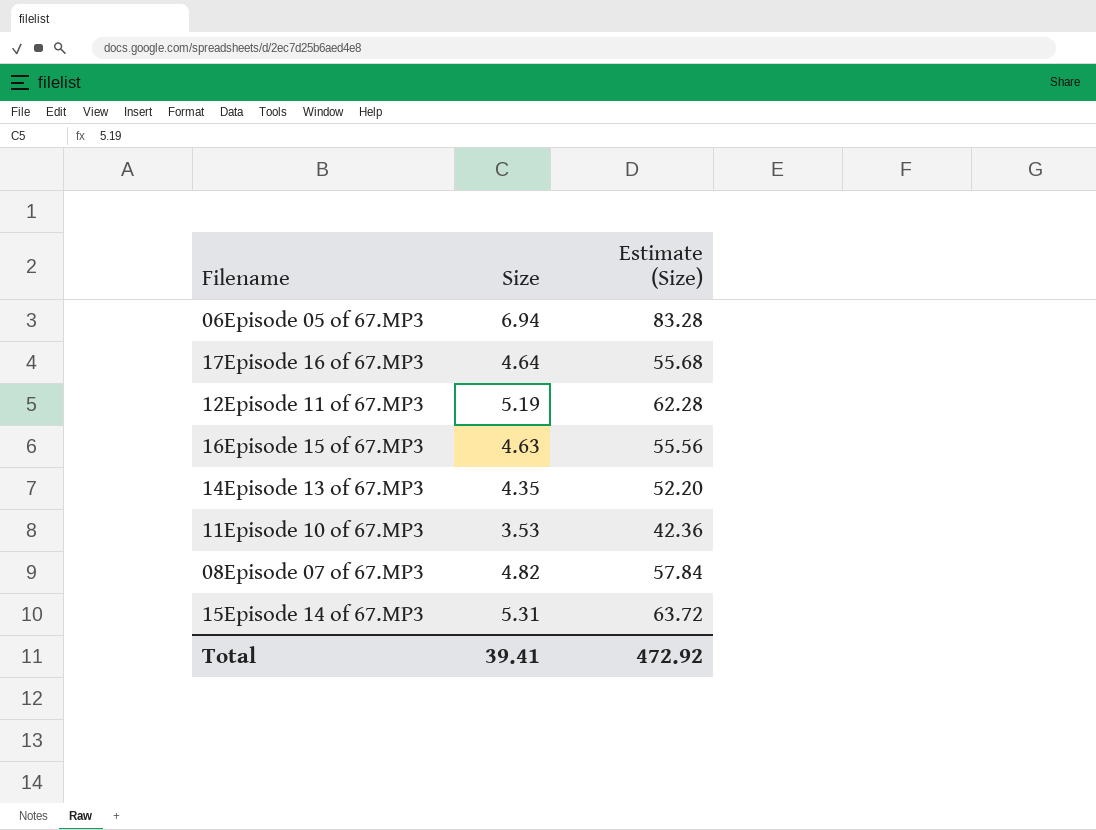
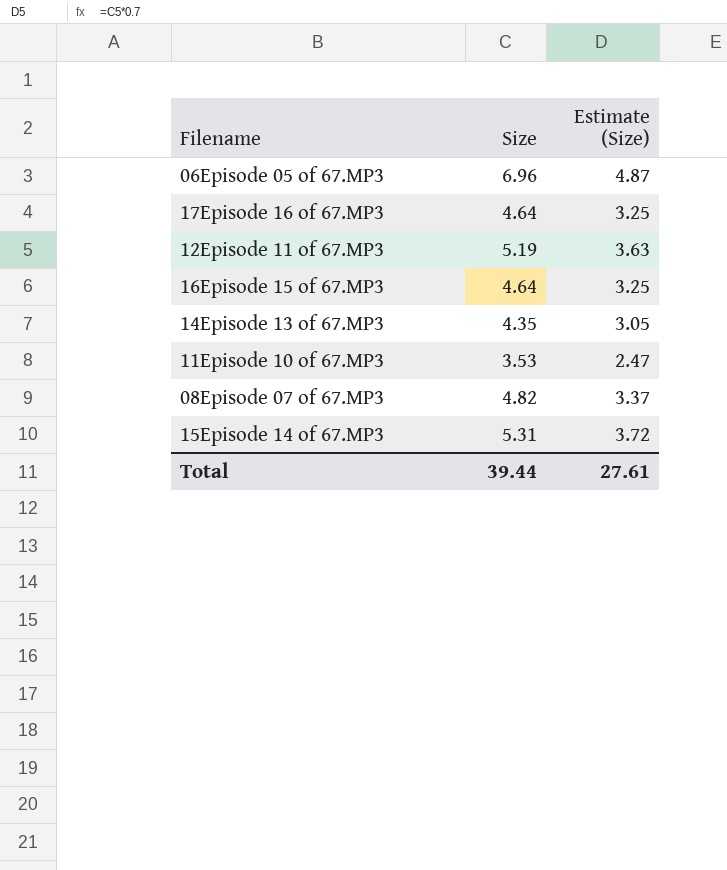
column Estimate (Size) | formula: [Size] * 12 -> [Size] * 0.7
06Episode 05 of 67.MP3 | Size: 6.94 -> 6.96
16Episode 15 of 67.MP3 | Size: 4.63 -> 4.64
Total | Size: 39.41 -> 39.44
Total | Estimate (Size): 472.92 -> 27.61

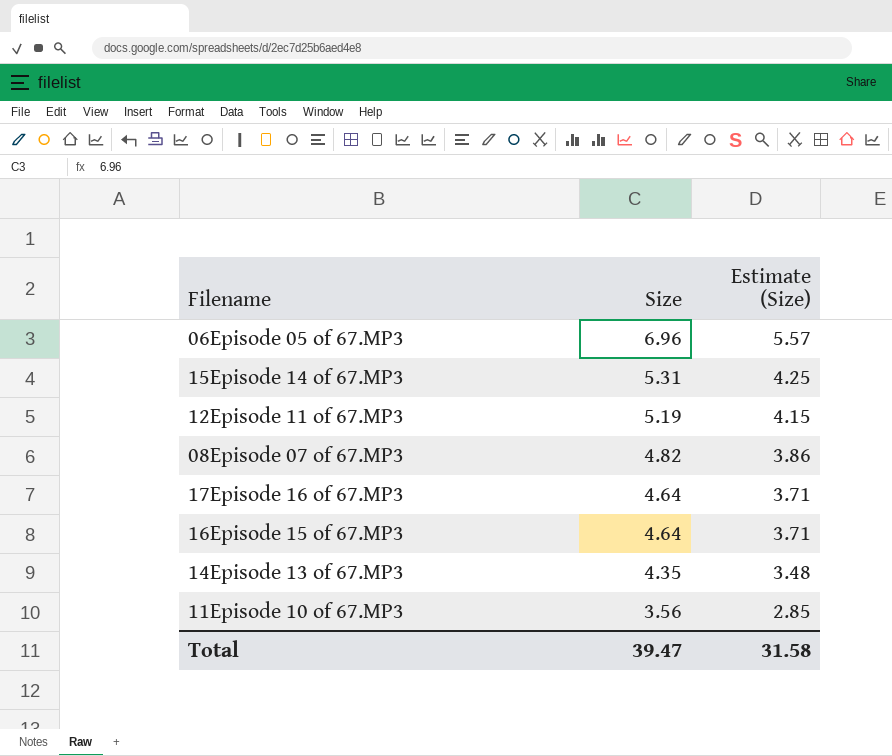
row order: none -> Size descending
column Estimate (Size) | formula: [Size] * 0.7 -> [Size] * 0.8
11Episode 10 of 67.MP3 | Size: 3.53 -> 3.56
Total | Size: 39.44 -> 39.47
Total | Estimate (Size): 27.61 -> 31.58

